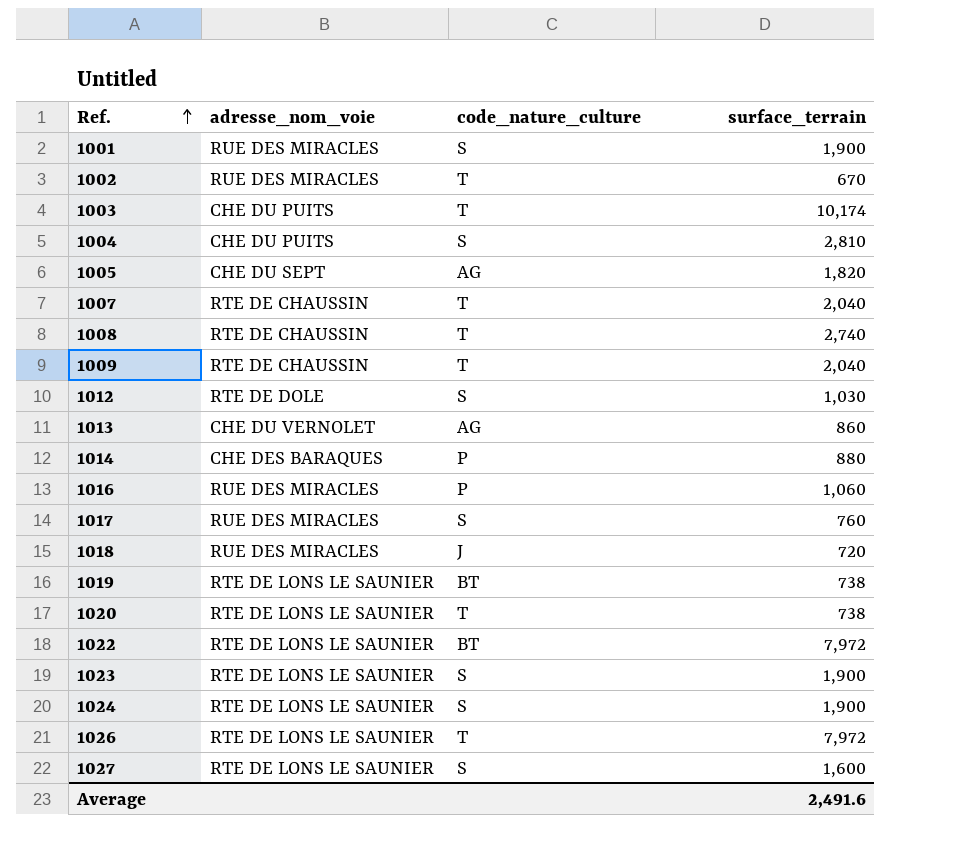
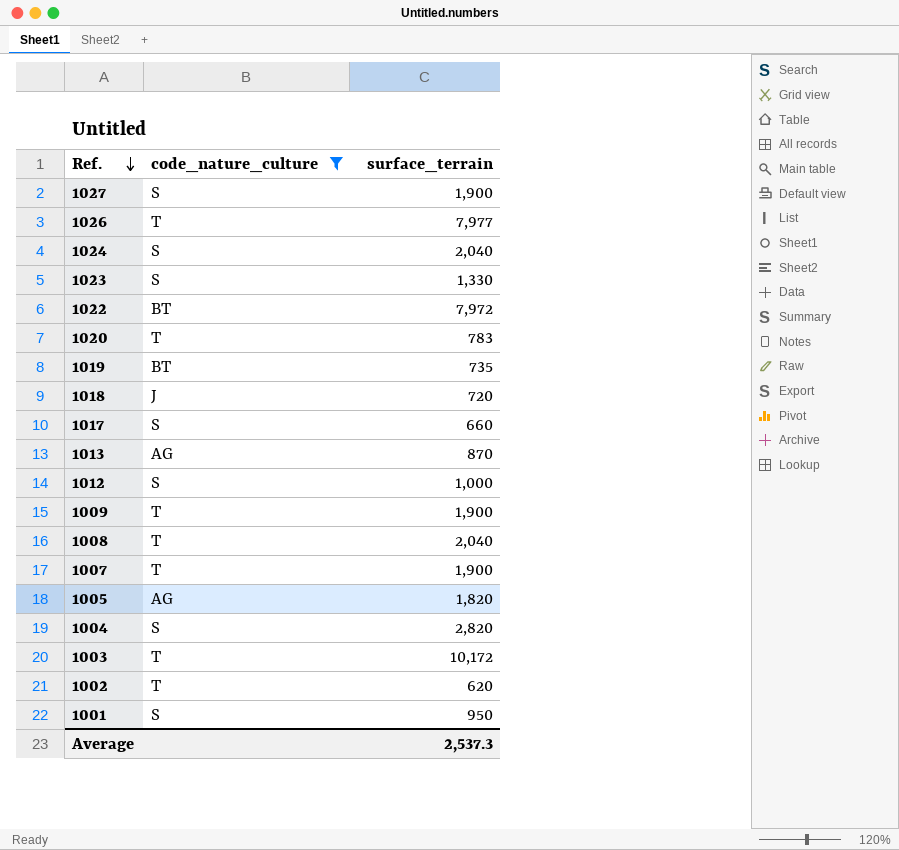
filter: none -> code_nature_culture != P
row order: Ref. ascending -> Ref. descending
column adresse_nom_voie | position: 2 -> none
1027 | surface_terrain: 1,600 -> 1,900
1026 | surface_terrain: 7,972 -> 7,977
1024 | surface_terrain: 1,900 -> 2,040
1023 | surface_terrain: 1,900 -> 1,330
1020 | surface_terrain: 738 -> 783
1019 | surface_terrain: 738 -> 735
1017 | surface_terrain: 760 -> 660
1013 | surface_terrain: 860 -> 870
1012 | surface_terrain: 1,030 -> 1,000
1009 | surface_terrain: 2,040 -> 1,900
1008 | surface_terrain: 2,740 -> 2,040
1007 | surface_terrain: 2,040 -> 1,900
1004 | surface_terrain: 2,810 -> 2,820
1003 | surface_terrain: 10,174 -> 10,172
1002 | surface_terrain: 670 -> 620
1001 | surface_terrain: 1,900 -> 950
Average | surface_terrain: 2,491.6 -> 2,537.3

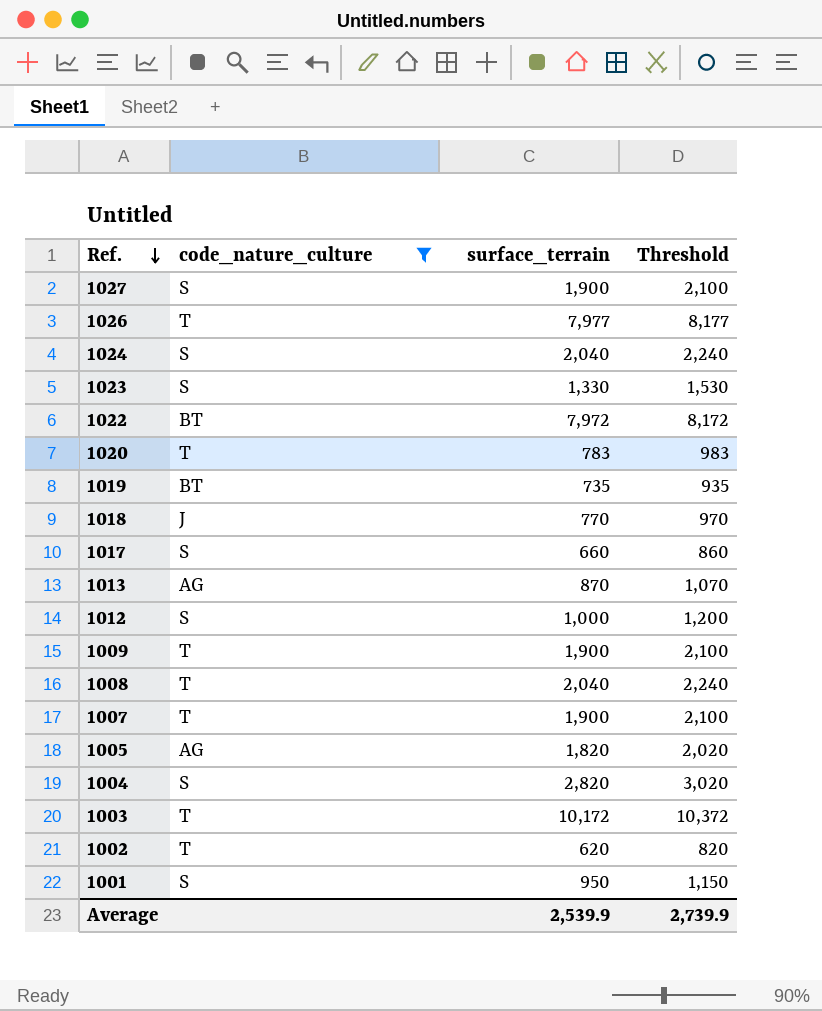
column Threshold | formula: none -> [surface_terrain] + 200
1018 | surface_terrain: 720 -> 770
Average | surface_terrain: 2,537.3 -> 2,539.9

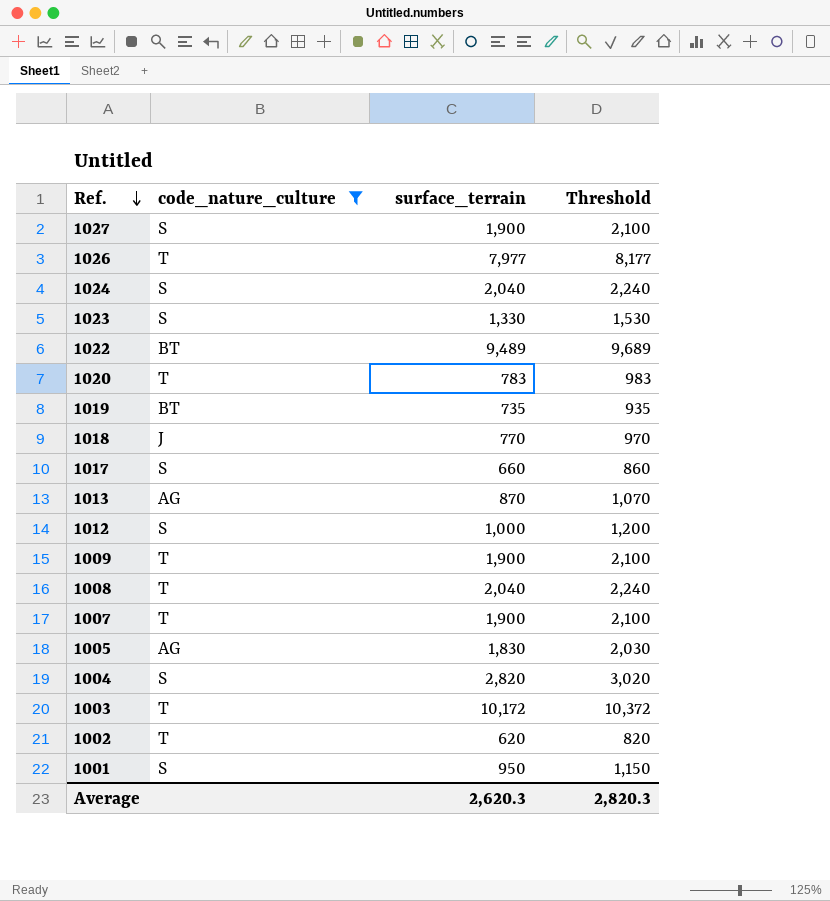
1022 | surface_terrain: 7,972 -> 9,489
1022 | Threshold: 8,172 -> 9,689
1005 | surface_terrain: 1,820 -> 1,830
1005 | Threshold: 2,020 -> 2,030
Average | surface_terrain: 2,539.9 -> 2,620.3
Average | Threshold: 2,739.9 -> 2,820.3

